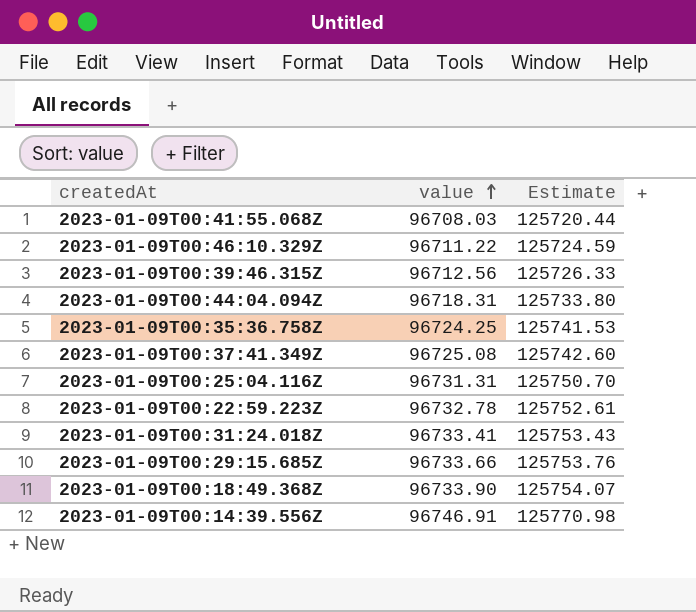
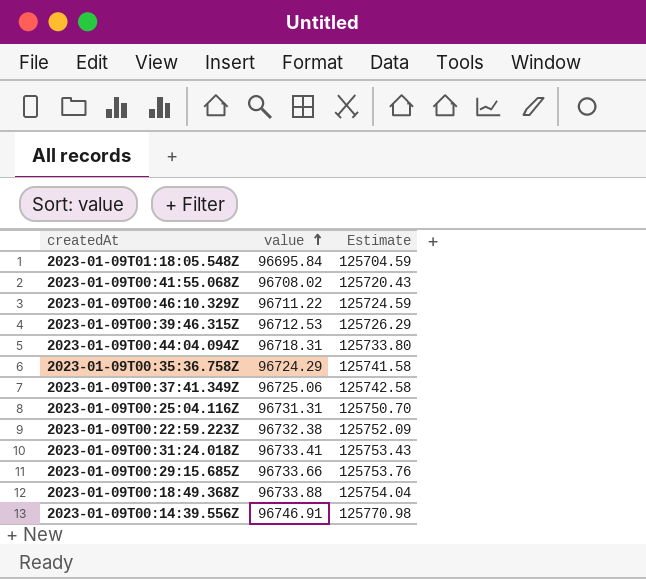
row 2023-01-09T01:18:05.548Z: none -> 96695.84 | 125704.59
2023-01-09T00:41:55.068Z | value: 96708.03 -> 96708.02
2023-01-09T00:41:55.068Z | Estimate: 125720.44 -> 125720.43
2023-01-09T00:39:46.315Z | value: 96712.56 -> 96712.53
2023-01-09T00:39:46.315Z | Estimate: 125726.33 -> 125726.29
2023-01-09T00:35:36.758Z | value: 96724.25 -> 96724.29
2023-01-09T00:35:36.758Z | Estimate: 125741.53 -> 125741.58
2023-01-09T00:37:41.349Z | value: 96725.08 -> 96725.06
2023-01-09T00:37:41.349Z | Estimate: 125742.60 -> 125742.58
2023-01-09T00:22:59.223Z | value: 96732.78 -> 96732.38
2023-01-09T00:22:59.223Z | Estimate: 125752.61 -> 125752.09
2023-01-09T00:18:49.368Z | value: 96733.90 -> 96733.88
2023-01-09T00:18:49.368Z | Estimate: 125754.07 -> 125754.04

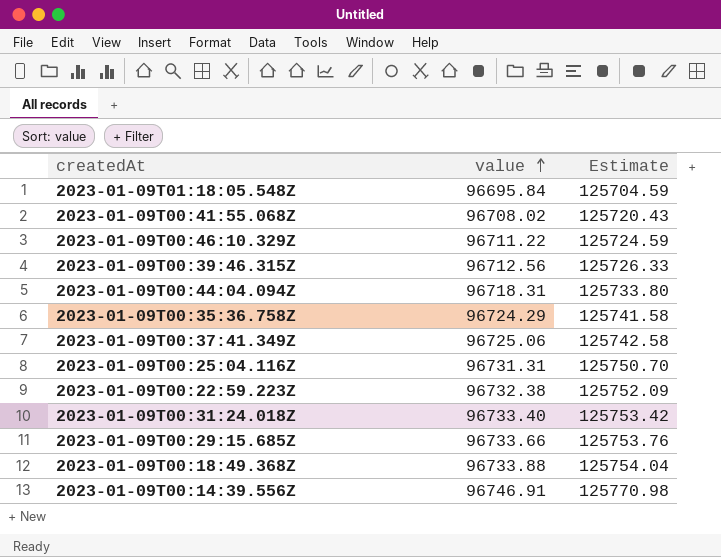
2023-01-09T00:39:46.315Z | value: 96712.53 -> 96712.56
2023-01-09T00:39:46.315Z | Estimate: 125726.29 -> 125726.33
2023-01-09T00:31:24.018Z | value: 96733.41 -> 96733.40
2023-01-09T00:31:24.018Z | Estimate: 125753.43 -> 125753.42

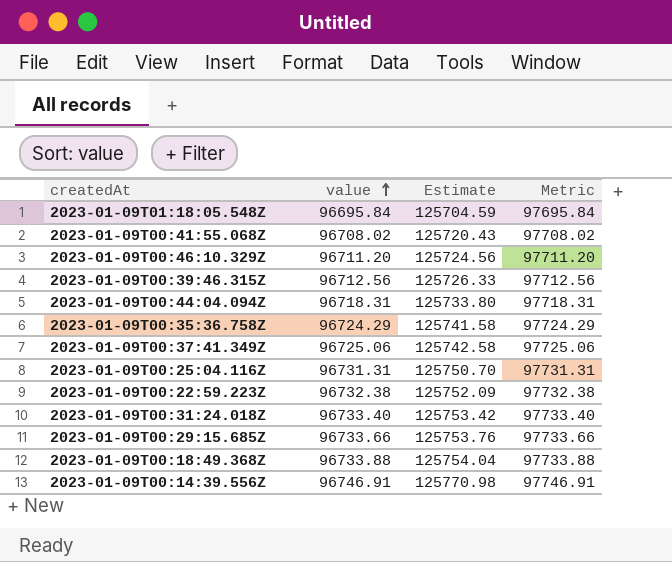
column Metric | formula: none -> [value] + 1000
2023-01-09T00:46:10.329Z | value: 96711.22 -> 96711.20
2023-01-09T00:46:10.329Z | Estimate: 125724.59 -> 125724.56

